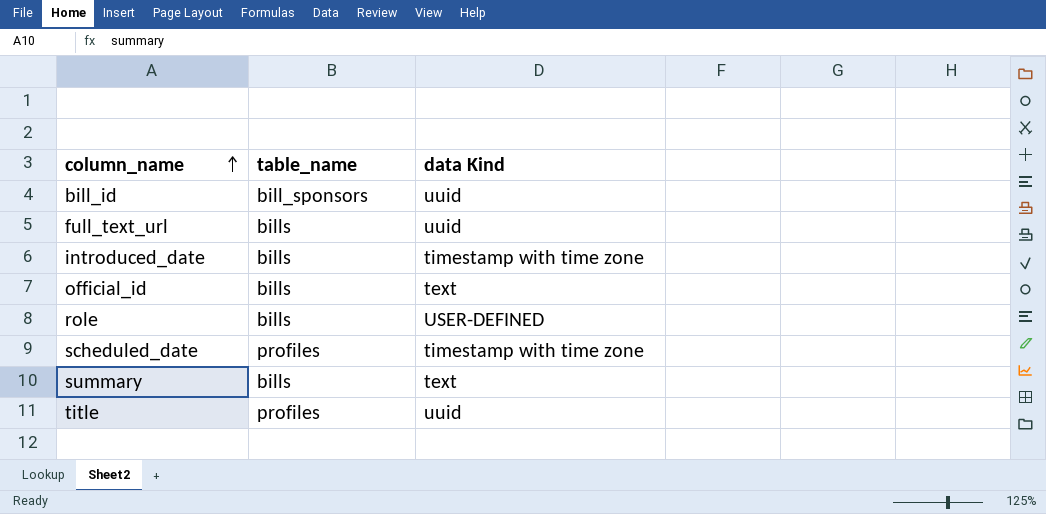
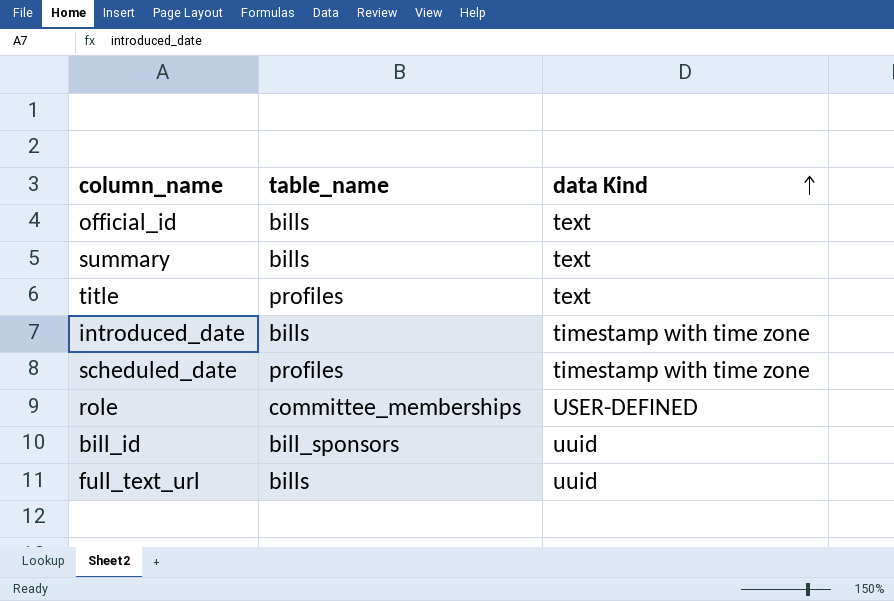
row order: column_name ascending -> data Kind ascending
title | data Kind: uuid -> text
role | table_name: bills -> committee_memberships

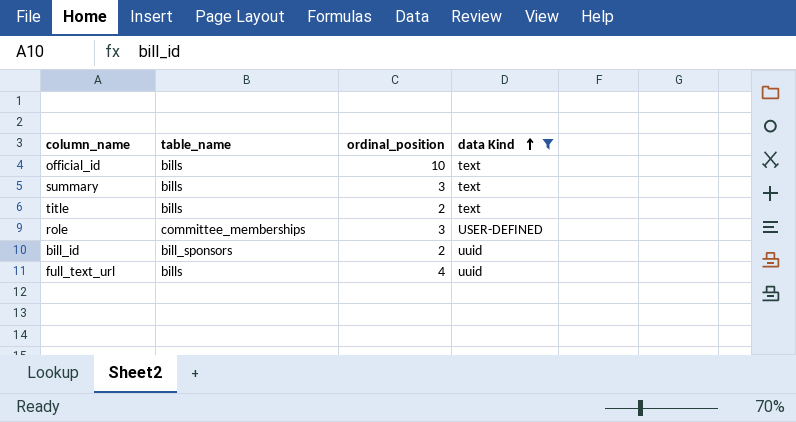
filter: none -> data Kind != timestamp with time zone
column ordinal_position | position: none -> 3
title | table_name: profiles -> bills

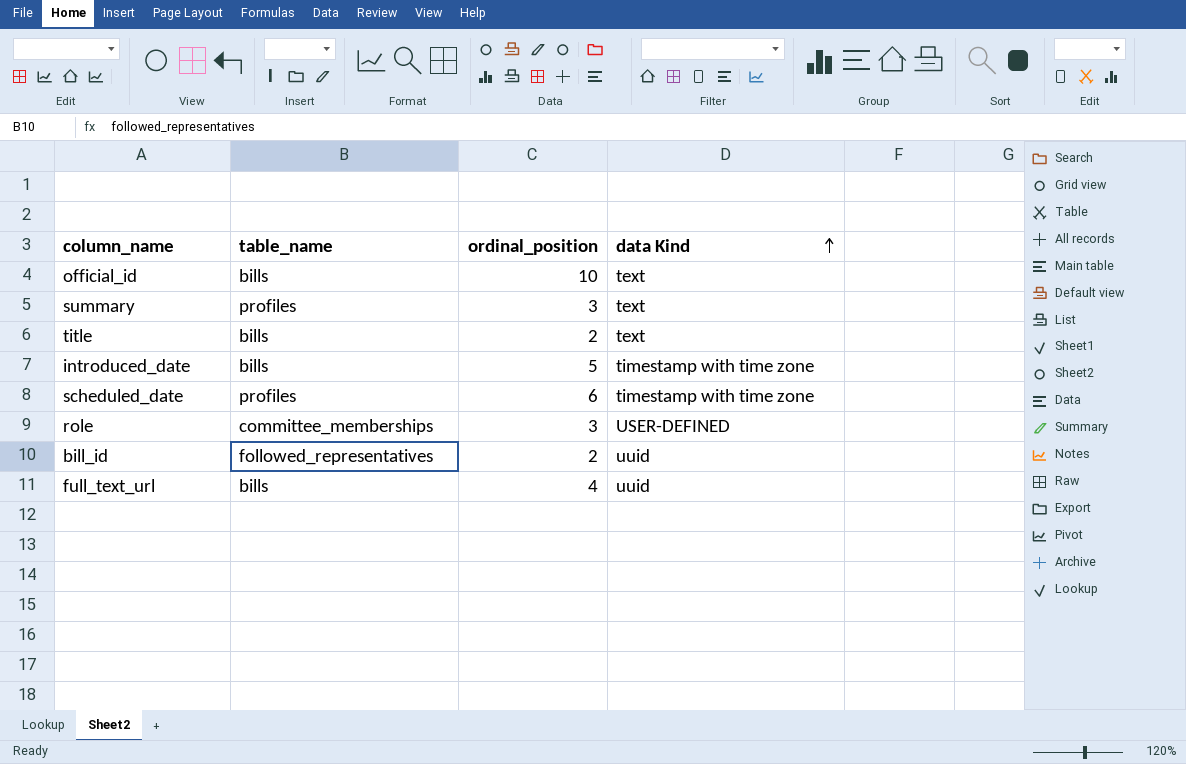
filter: data Kind != timestamp with time zone -> none
summary | table_name: bills -> profiles
bill_id | table_name: bill_sponsors -> followed_representatives

